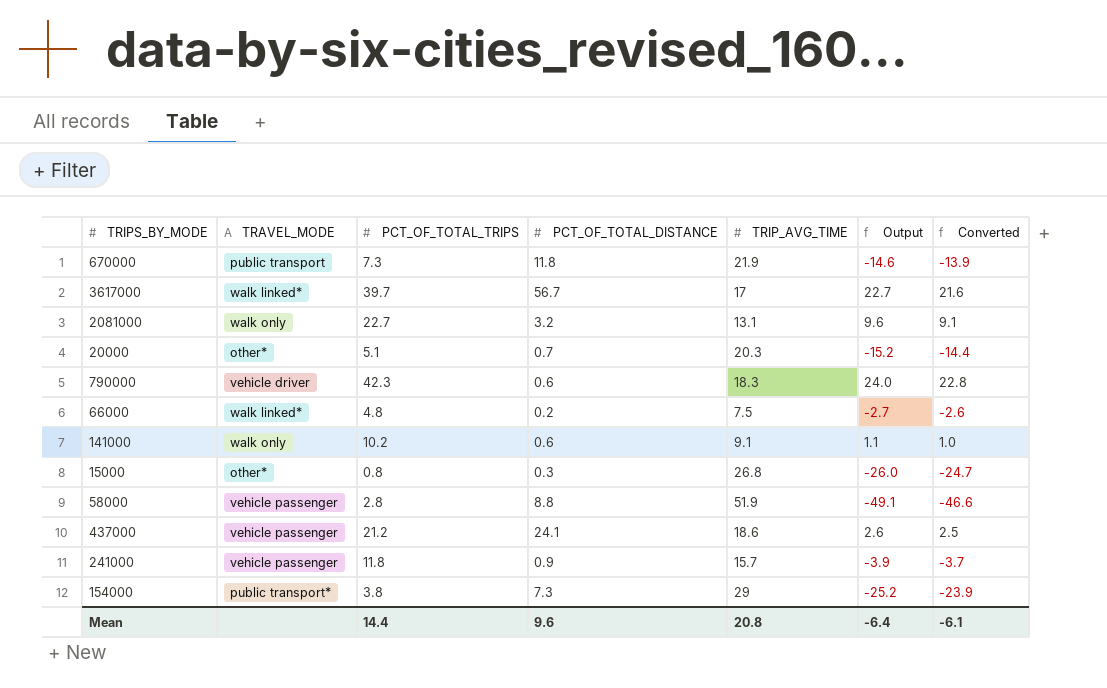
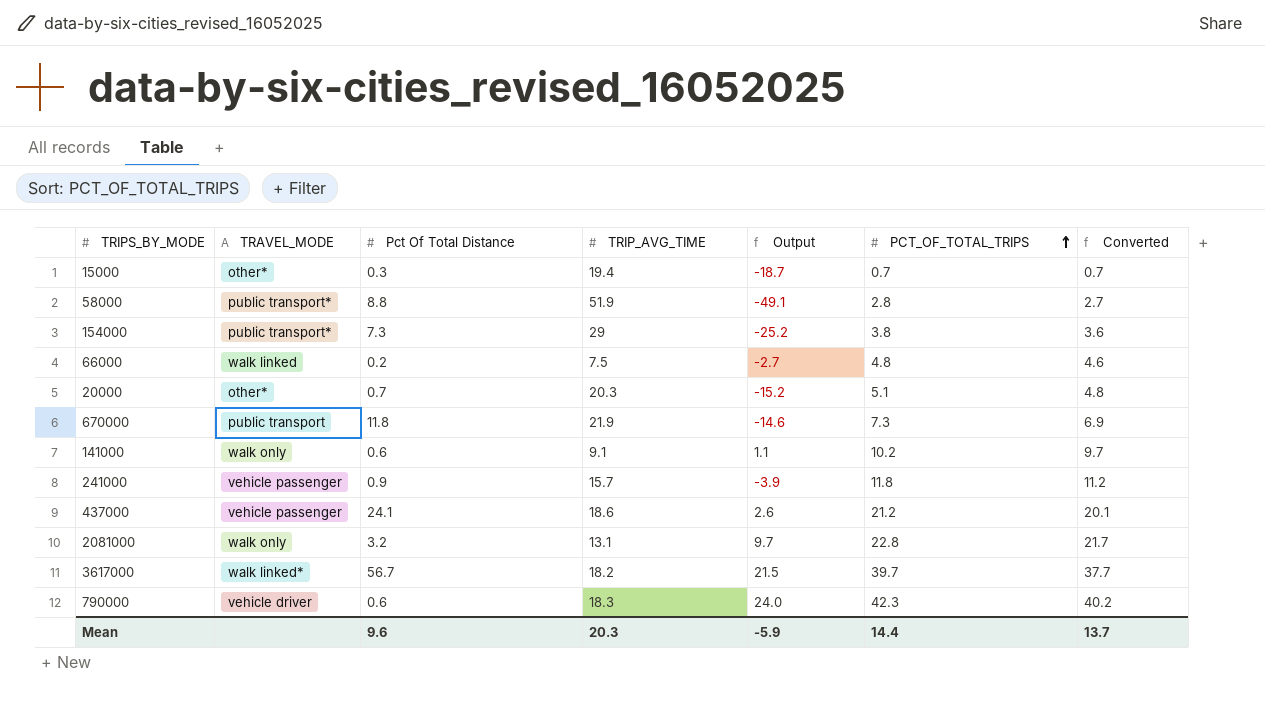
row order: none -> PCT_OF_TOTAL_TRIPS ascending
column name: PCT_OF_TOTAL_DISTANCE -> Pct Of Total Distance
column PCT_OF_TOTAL_TRIPS | position: 3 -> 6
column Converted | formula: [Output] * 0.95 -> [PCT_OF_TOTAL_TRIPS] * 0.95
15000 | TRIP_AVG_TIME: 26.8 -> 19.4
15000 | Output: -26.0 -> -18.7
15000 | PCT_OF_TOTAL_TRIPS: 0.8 -> 0.7
58000 | TRAVEL_MODE: vehicle passenger -> public transport*
66000 | TRAVEL_MODE: walk linked* -> walk linked
2081000 | Output: 9.6 -> 9.7
2081000 | PCT_OF_TOTAL_TRIPS: 22.7 -> 22.8
3617000 | TRIP_AVG_TIME: 17 -> 18.2
3617000 | Output: 22.7 -> 21.5
Mean | TRIP_AVG_TIME: 20.8 -> 20.3
Mean | Output: -6.4 -> -5.9
Mean | Converted: -6.1 -> 13.7

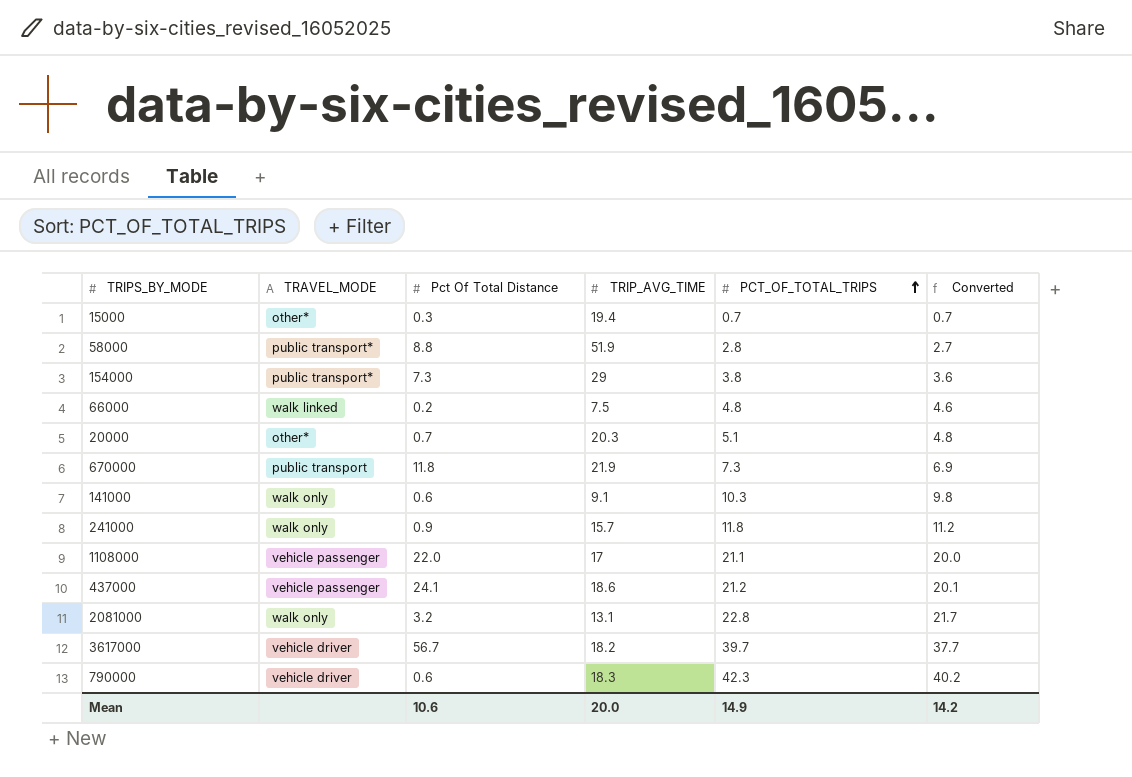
column Output | formula: [PCT_OF_TOTAL_TRIPS] - [TRIP_AVG_TIME] -> none
141000 | PCT_OF_TOTAL_TRIPS: 10.2 -> 10.3
141000 | Converted: 9.7 -> 9.8
241000 | TRAVEL_MODE: vehicle passenger -> walk only
row 1108000: none -> vehicle passenger | 22.0 | 17 | 21.1 | 20.0
3617000 | TRAVEL_MODE: walk linked* -> vehicle driver
Mean | Pct Of Total Distance: 9.6 -> 10.6
Mean | TRIP_AVG_TIME: 20.3 -> 20.0
Mean | PCT_OF_TOTAL_TRIPS: 14.4 -> 14.9
Mean | Converted: 13.7 -> 14.2

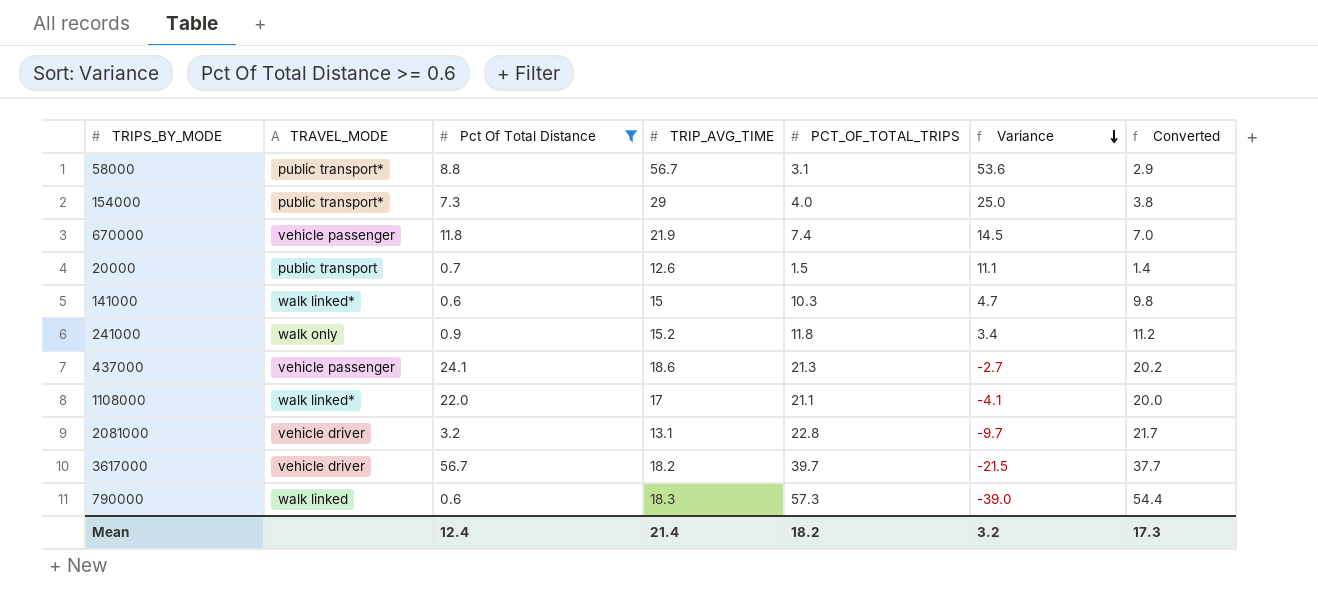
filter: none -> Pct Of Total Distance >= 0.6
row order: PCT_OF_TOTAL_TRIPS ascending -> Variance descending
column Variance | formula: none -> [TRIP_AVG_TIME] - [PCT_OF_TOTAL_TRIPS]
58000 | TRIP_AVG_TIME: 51.9 -> 56.7
58000 | PCT_OF_TOTAL_TRIPS: 2.8 -> 3.1
58000 | Converted: 2.7 -> 2.9
154000 | PCT_OF_TOTAL_TRIPS: 3.8 -> 4.0
154000 | Converted: 3.6 -> 3.8
670000 | TRAVEL_MODE: public transport -> vehicle passenger
670000 | PCT_OF_TOTAL_TRIPS: 7.3 -> 7.4
670000 | Converted: 6.9 -> 7.0
20000 | TRAVEL_MODE: other* -> public transport
20000 | TRIP_AVG_TIME: 20.3 -> 12.6
20000 | PCT_OF_TOTAL_TRIPS: 5.1 -> 1.5
20000 | Converted: 4.8 -> 1.4
141000 | TRAVEL_MODE: walk only -> walk linked*
141000 | TRIP_AVG_TIME: 9.1 -> 15
241000 | TRIP_AVG_TIME: 15.7 -> 15.2
437000 | PCT_OF_TOTAL_TRIPS: 21.2 -> 21.3
437000 | Converted: 20.1 -> 20.2
1108000 | TRAVEL_MODE: vehicle passenger -> walk linked*
2081000 | TRAVEL_MODE: walk only -> vehicle driver
790000 | TRAVEL_MODE: vehicle driver -> walk linked
790000 | PCT_OF_TOTAL_TRIPS: 42.3 -> 57.3
790000 | Converted: 40.2 -> 54.4
Mean | Pct Of Total Distance: 10.6 -> 12.4
Mean | TRIP_AVG_TIME: 20.0 -> 21.4
Mean | PCT_OF_TOTAL_TRIPS: 14.9 -> 18.2
Mean | Converted: 14.2 -> 17.3

